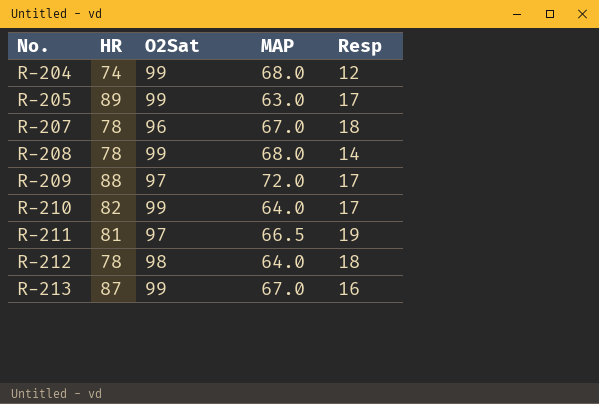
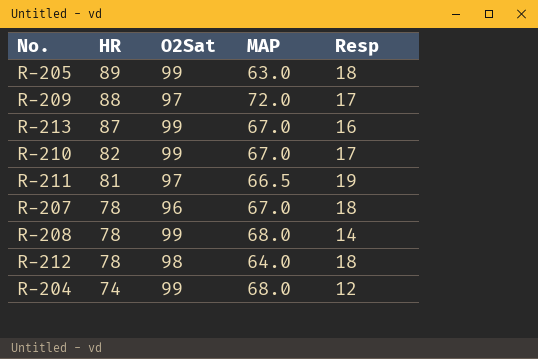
row order: No. ascending -> HR descending
R-205 | Resp: 17 -> 18
R-210 | MAP: 64.0 -> 67.0

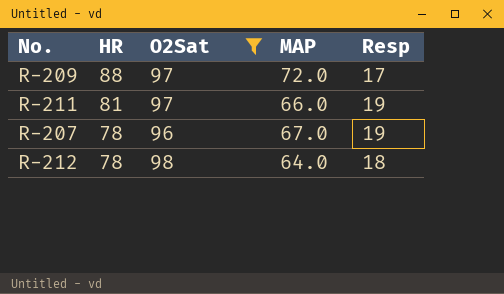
filter: none -> O2Sat != 99
R-211 | MAP: 66.5 -> 66.0
R-207 | Resp: 18 -> 19

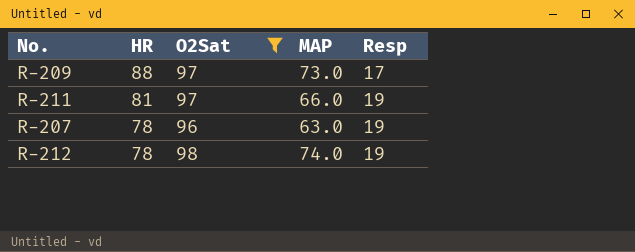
R-209 | MAP: 72.0 -> 73.0
R-207 | MAP: 67.0 -> 63.0
R-212 | MAP: 64.0 -> 74.0
R-212 | Resp: 18 -> 19

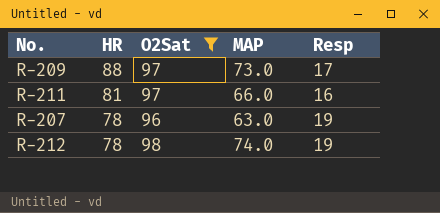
R-211 | Resp: 19 -> 16

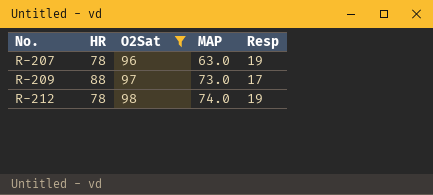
row order: HR descending -> No. ascending
row R-211: 81 | 97 | 66.0 | 16 -> none

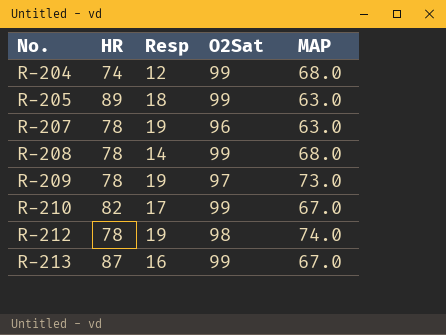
filter: O2Sat != 99 -> none
column Resp | position: 5 -> 3
R-209 | HR: 88 -> 78
R-209 | Resp: 17 -> 19

